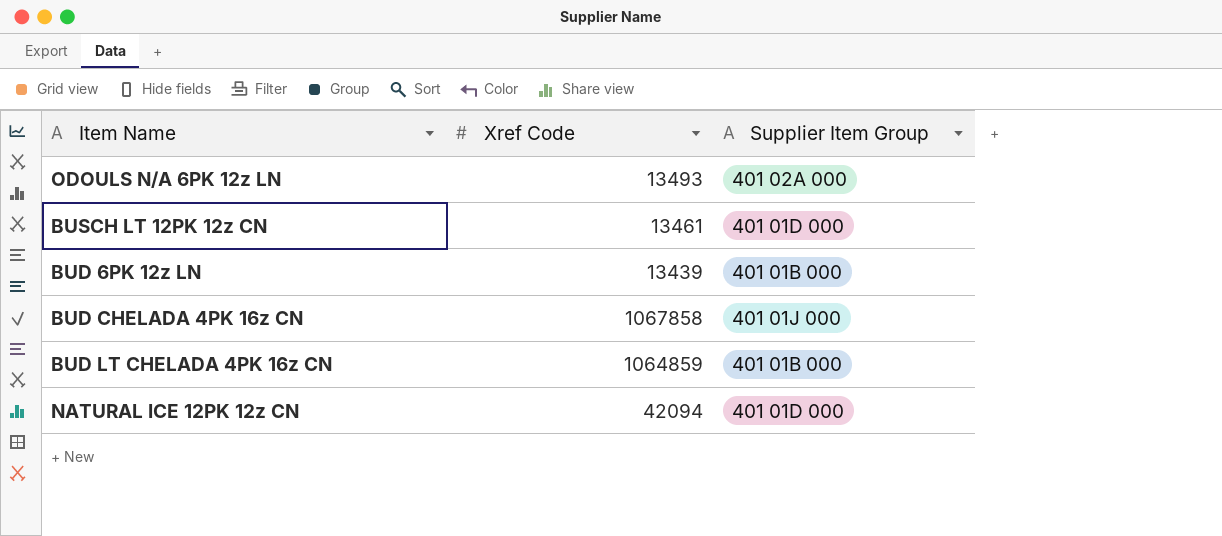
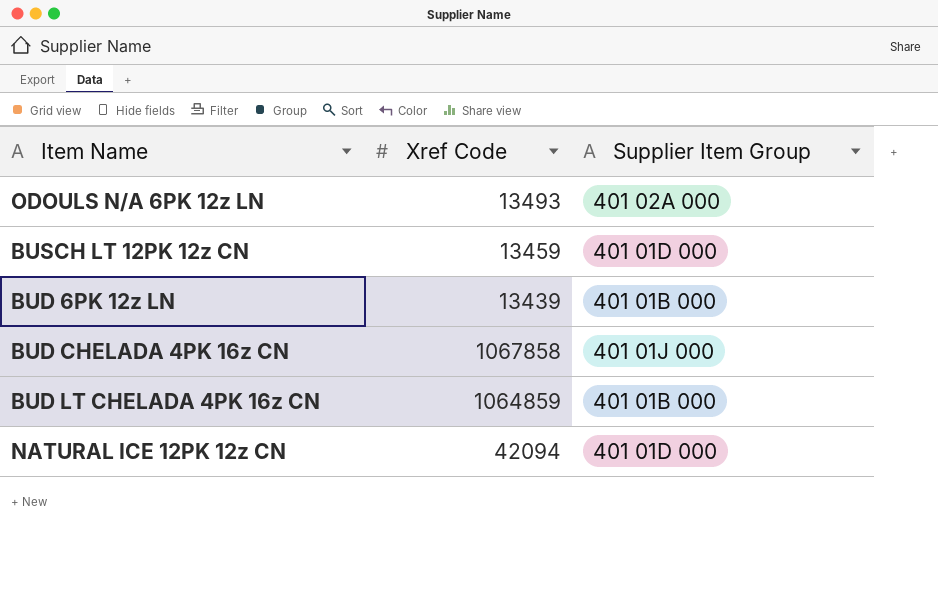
BUSCH LT 12PK 12z CN | Xref Code: 13461 -> 13459

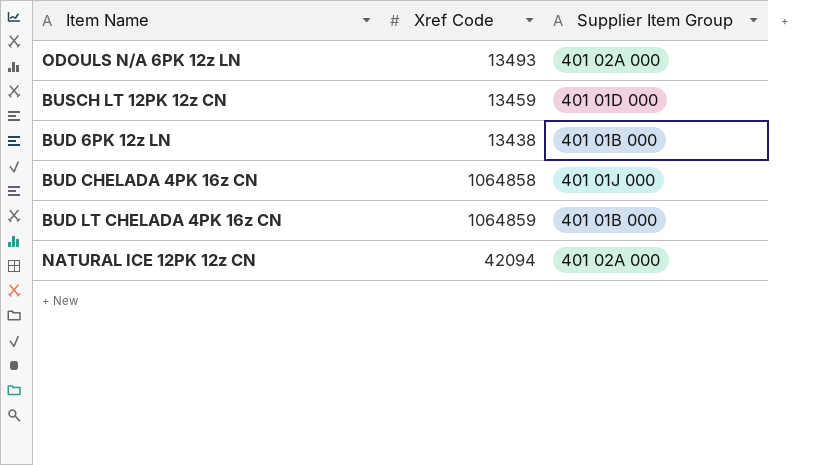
BUD 6PK 12z LN | Xref Code: 13439 -> 13438
BUD CHELADA 4PK 16z CN | Xref Code: 1067858 -> 1064858
NATURAL ICE 12PK 12z CN | Supplier Item Group: 401 01D 000 -> 401 02A 000

